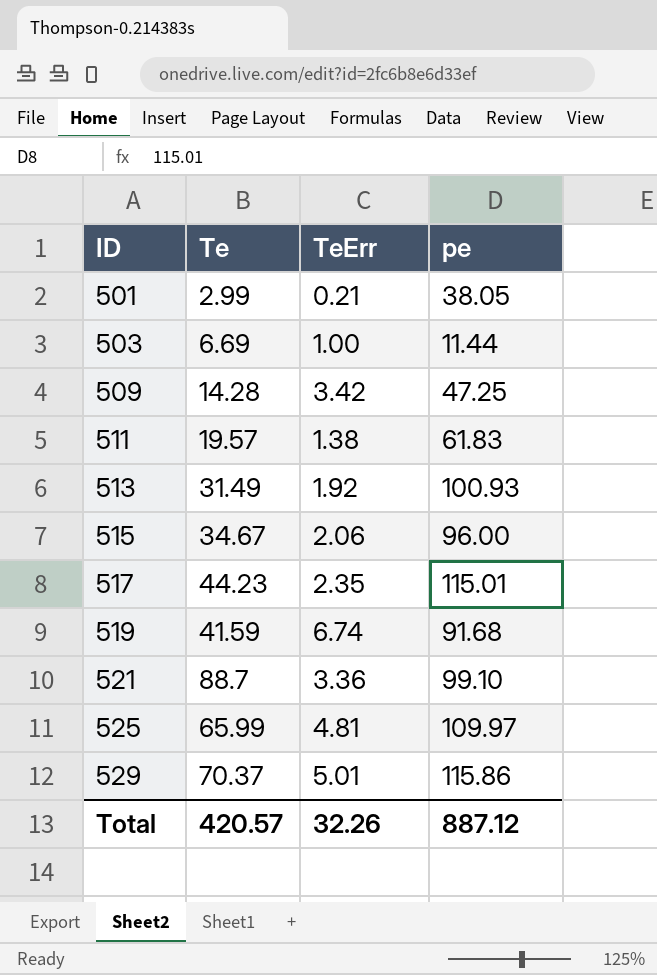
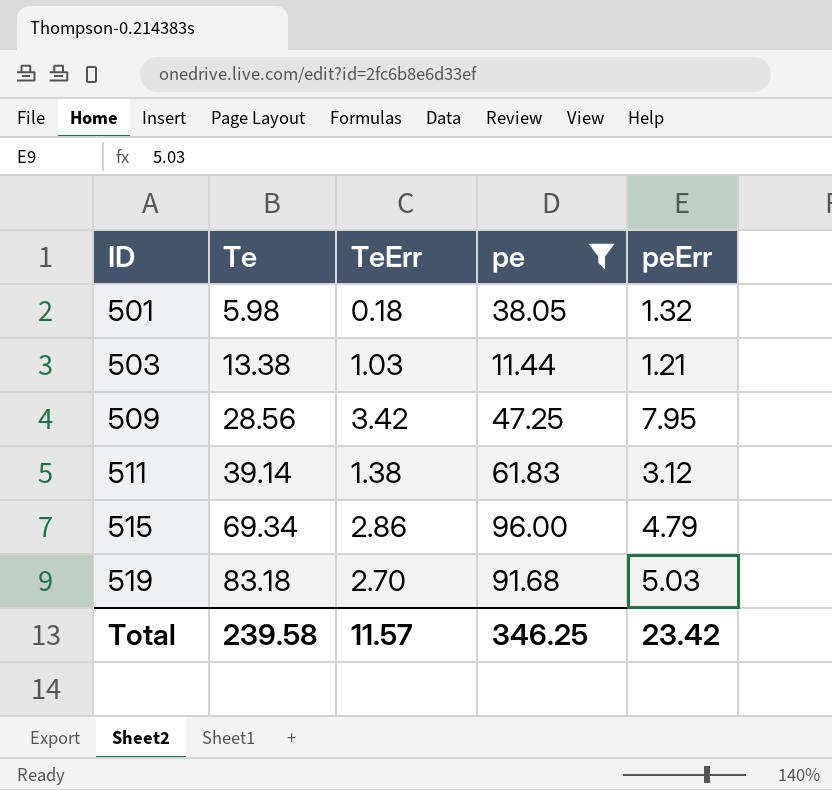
filter: none -> pe <= 96.00
column peErr | position: none -> 5
501 | Te: 2.99 -> 5.98
501 | TeErr: 0.21 -> 0.18
503 | Te: 6.69 -> 13.38
503 | TeErr: 1.00 -> 1.03
509 | Te: 14.28 -> 28.56
511 | Te: 19.57 -> 39.14
515 | Te: 34.67 -> 69.34
515 | TeErr: 2.06 -> 2.86
519 | Te: 41.59 -> 83.18
519 | TeErr: 6.74 -> 2.70
Total | Te: 420.57 -> 239.58
Total | TeErr: 32.26 -> 11.57
Total | pe: 887.12 -> 346.25

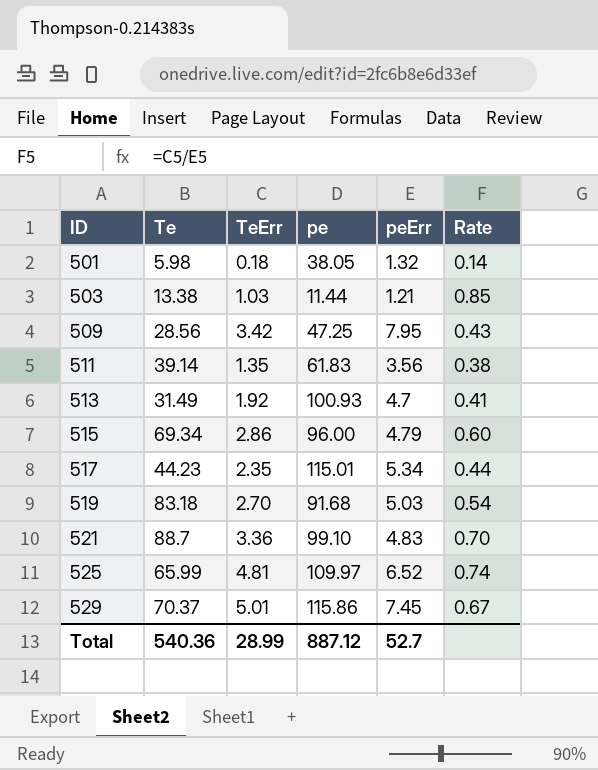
filter: pe <= 96.00 -> none
column Rate | formula: none -> [TeErr] / [peErr]
511 | TeErr: 1.38 -> 1.35
511 | peErr: 3.12 -> 3.56
Total | Te: 239.58 -> 540.36
Total | TeErr: 11.57 -> 28.99
Total | pe: 346.25 -> 887.12
Total | peErr: 23.42 -> 52.7

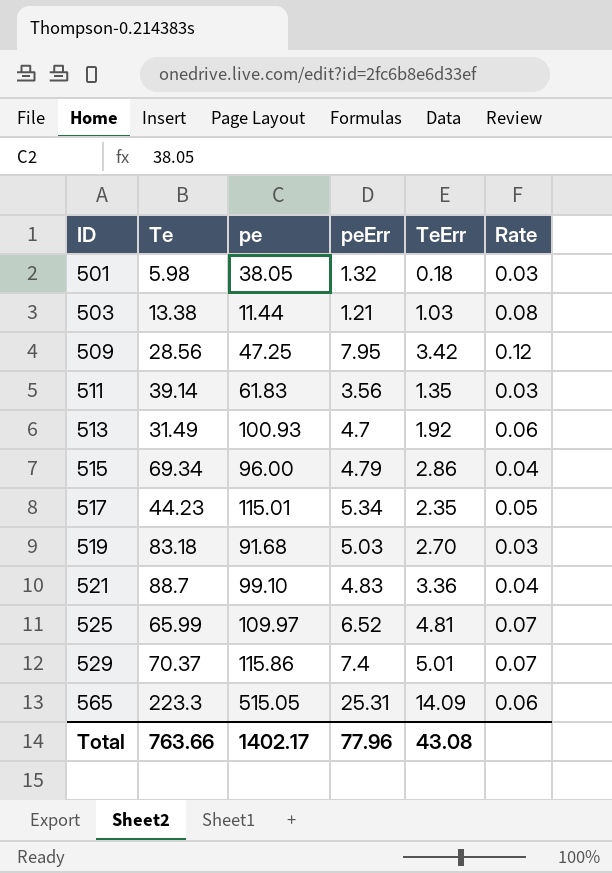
column TeErr | position: 3 -> 5
column Rate | formula: [TeErr] / [peErr] -> [TeErr] / [Te]
529 | peErr: 7.45 -> 7.4
row 565: none -> 223.3 | 515.05 | 25.31 | 14.09 | 0.06
Total | Te: 540.36 -> 763.66
Total | pe: 887.12 -> 1402.17
Total | peErr: 52.7 -> 77.96
Total | TeErr: 28.99 -> 43.08

